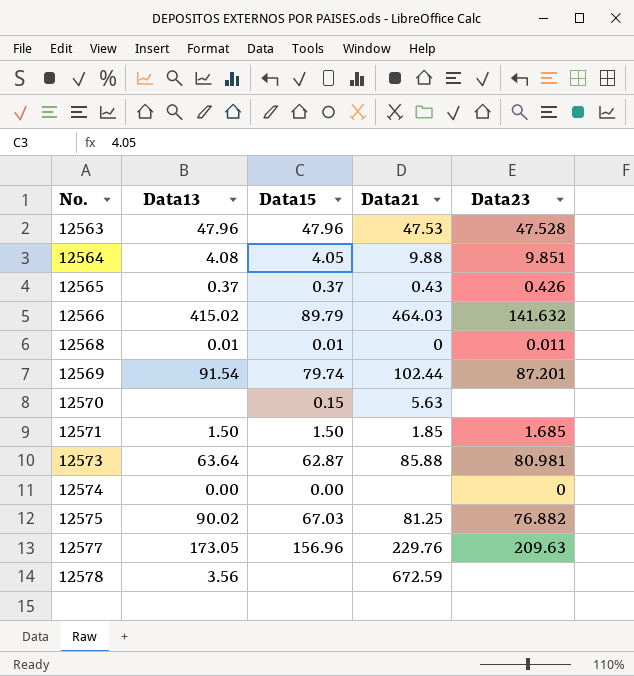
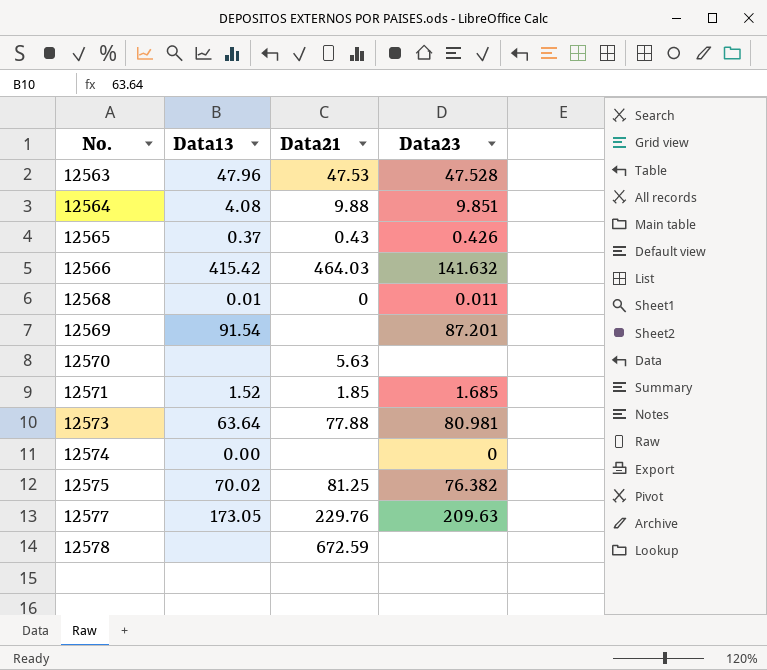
column Data15 | position: 3 -> none
12566 | Data13: 415.02 -> 415.42
12569 | Data21: 102.44 -> none
12571 | Data13: 1.50 -> 1.52
12573 | Data21: 85.88 -> 77.88
12575 | Data13: 90.02 -> 70.02
12575 | Data23: 76.882 -> 76.382
12578 | Data13: 3.56 -> none

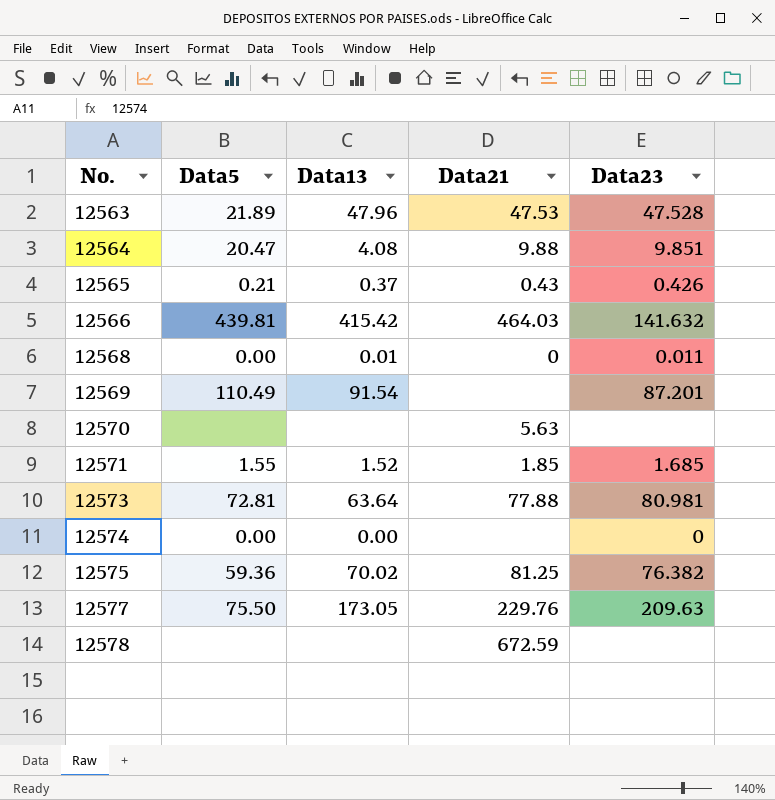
column Data5 | position: none -> 2

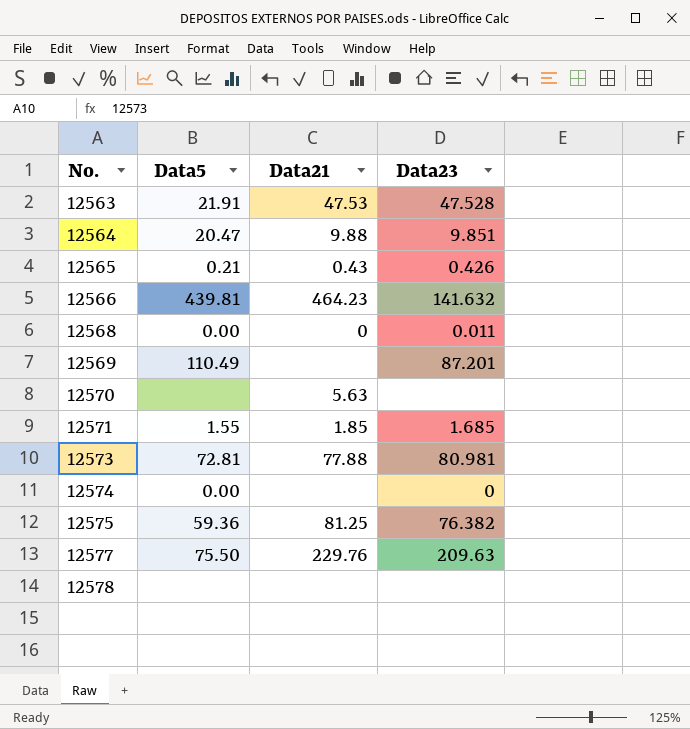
column Data13 | position: 3 -> none
12563 | Data5: 21.89 -> 21.91
12566 | Data21: 464.03 -> 464.23
12578 | Data21: 672.59 -> none

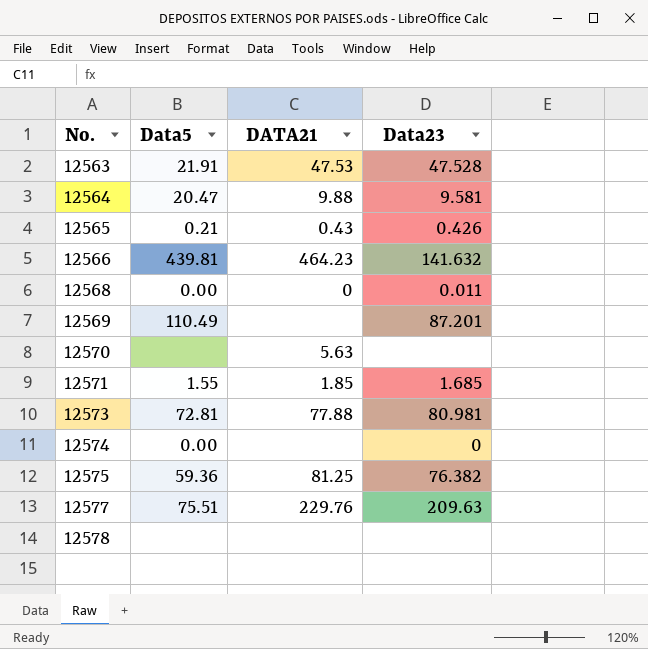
column name: Data21 -> DATA21
12564 | Data23: 9.851 -> 9.581
12577 | Data5: 75.50 -> 75.51

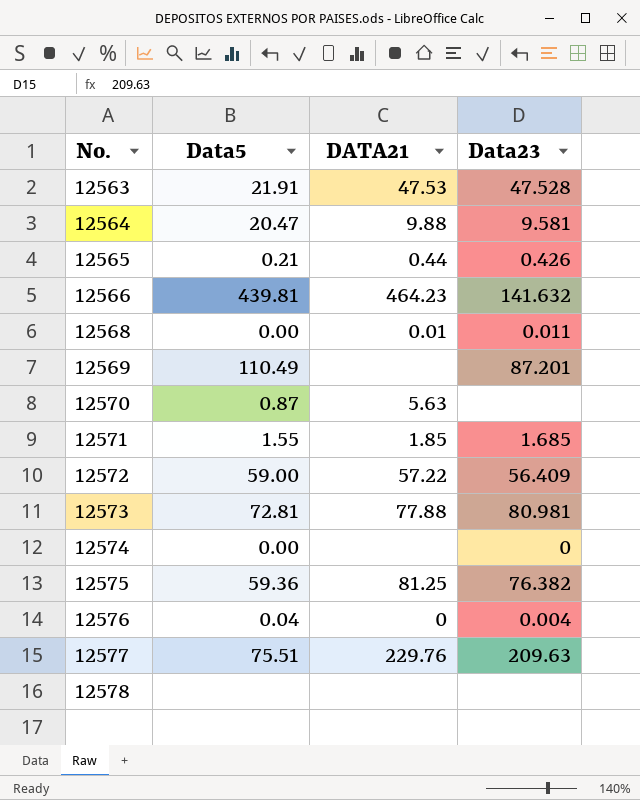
12565 | DATA21: 0.43 -> 0.44
12568 | DATA21: 0 -> 0.01
12570 | Data5: none -> 0.87
row 12572: none -> 59.00 | 57.22 | 56.409
row 12576: none -> 0.04 | 0 | 0.004

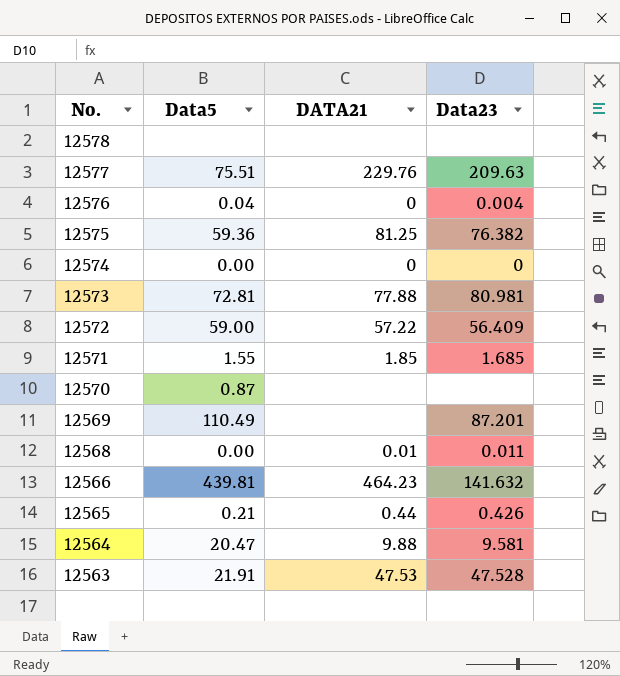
row order: No. ascending -> No. descending
12574 | DATA21: none -> 0
12570 | DATA21: 5.63 -> none

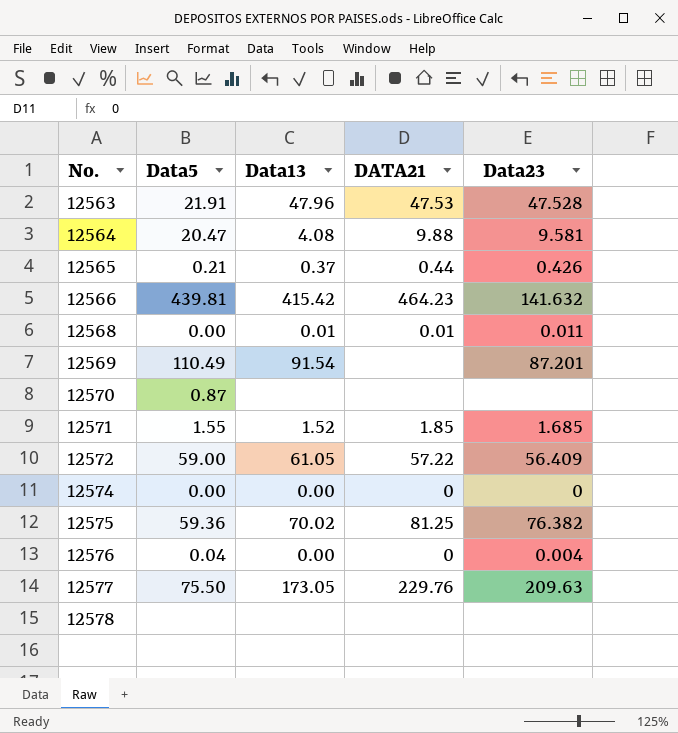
row order: No. descending -> No. ascending
column Data13 | position: none -> 3
row 12573: 72.81 | 77.88 | 80.981 -> none
12577 | Data5: 75.51 -> 75.50

